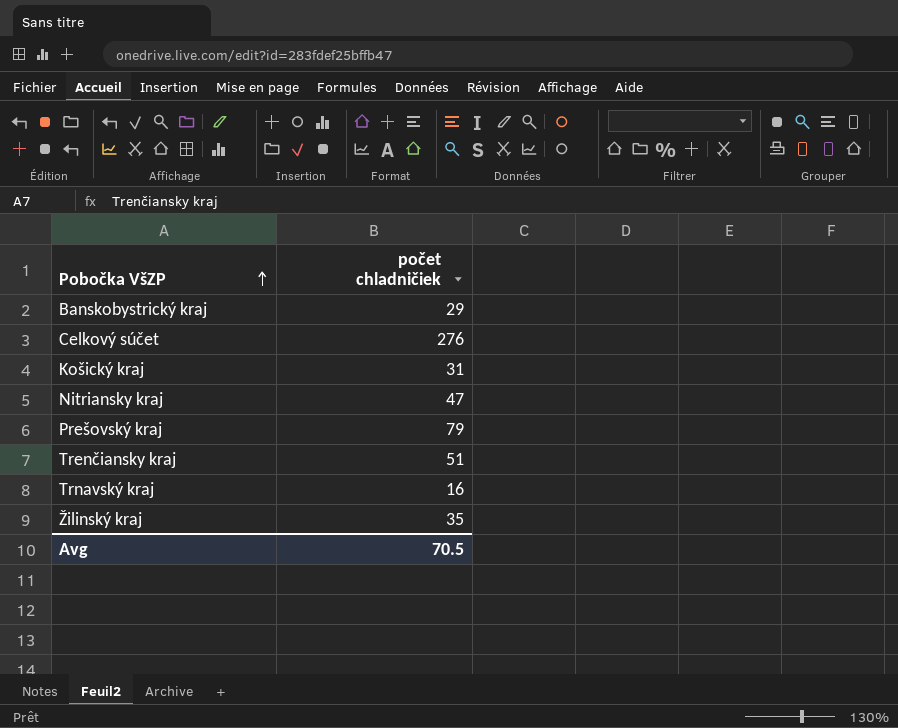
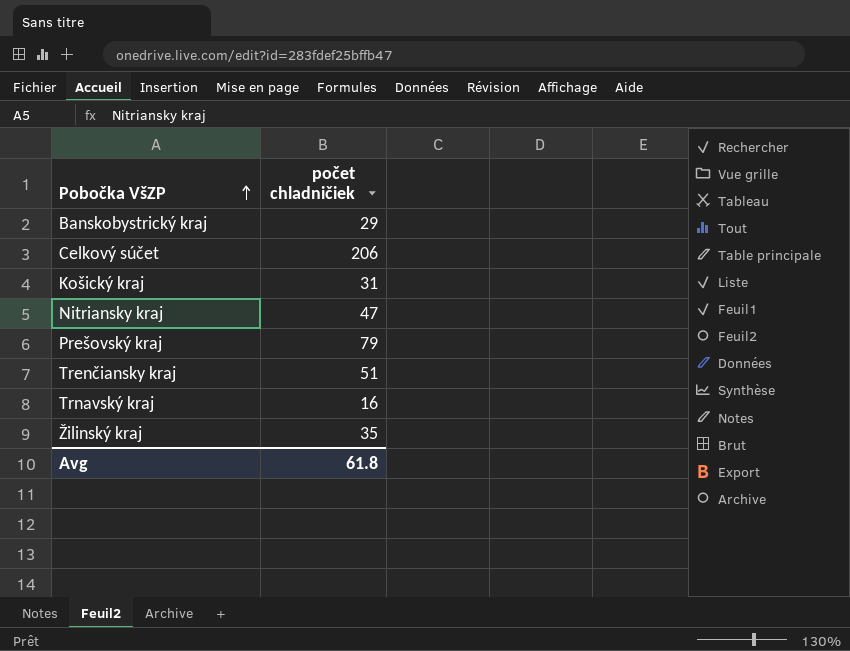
Celkový súčet | počet chladničiek: 276 -> 206
Avg | počet chladničiek: 70.5 -> 61.8

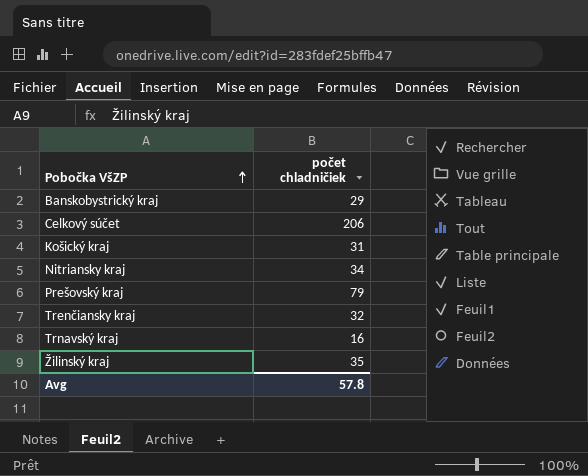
Nitriansky kraj | počet chladničiek: 47 -> 34
Trenčiansky kraj | počet chladničiek: 51 -> 32
Avg | počet chladničiek: 61.8 -> 57.8

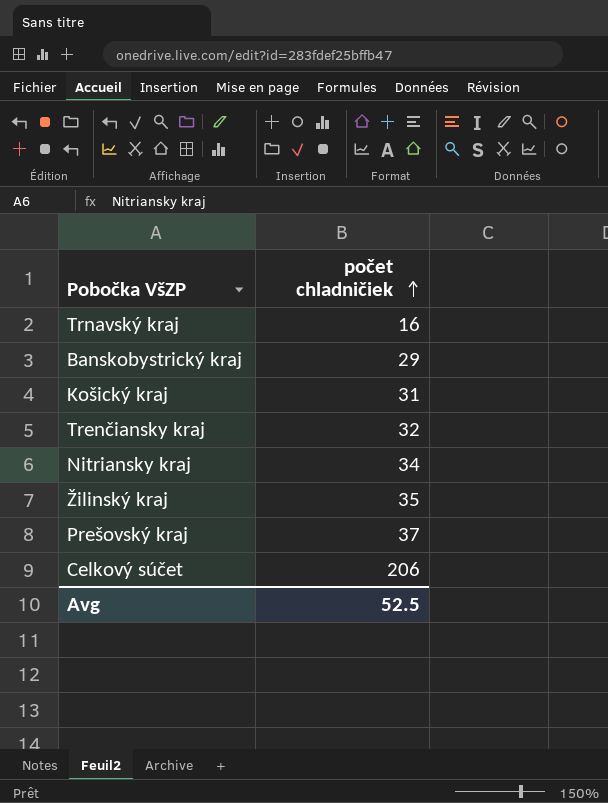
row order: Pobočka VšZP ascending -> počet chladničiek ascending
Prešovský kraj | počet chladničiek: 79 -> 37
Avg | počet chladničiek: 57.8 -> 52.5

